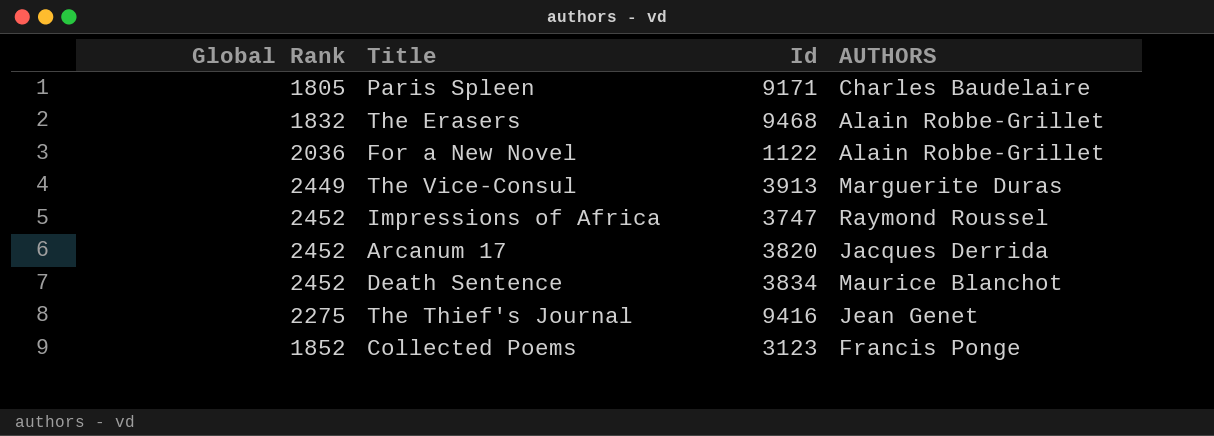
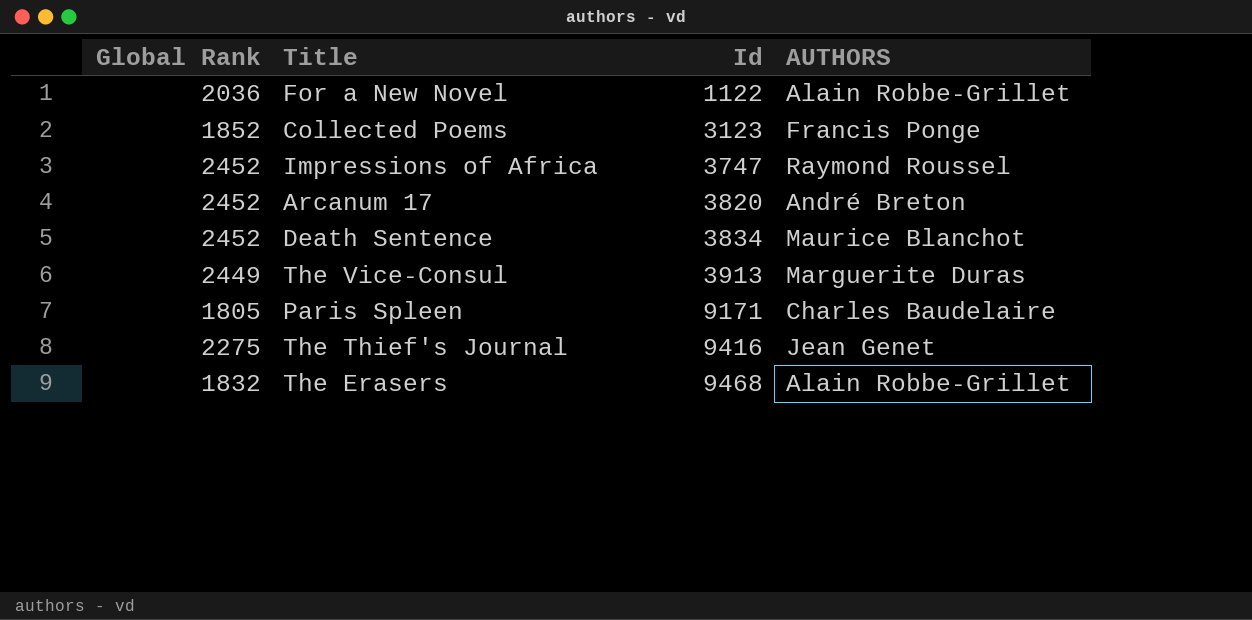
row order: none -> Id ascending
Arcanum 17 | AUTHORS: Jacques Derrida -> André Breton

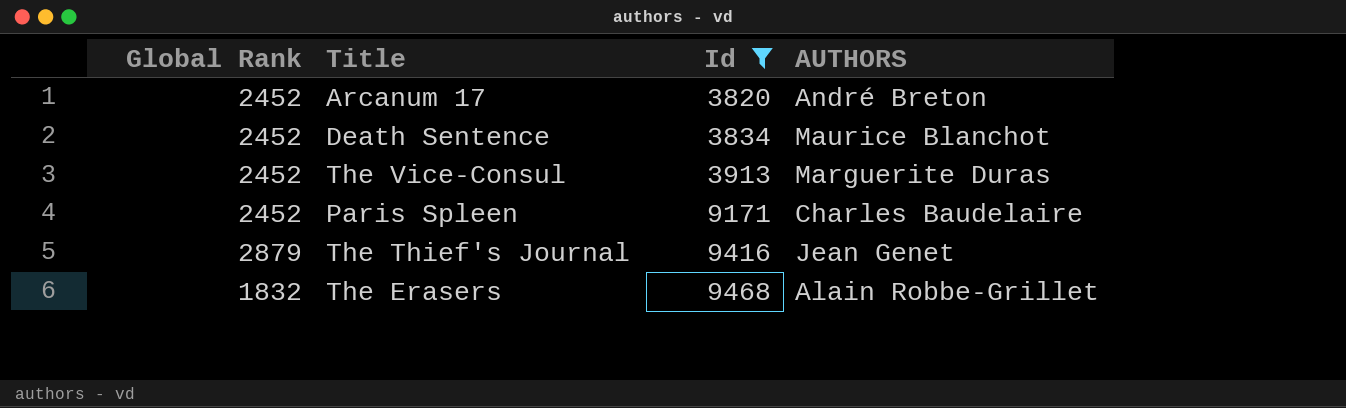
filter: none -> Id >= 3820
The Vice-Consul | Global Rank: 2449 -> 2452
Paris Spleen | Global Rank: 1805 -> 2452
The Thief's Journal | Global Rank: 2275 -> 2879

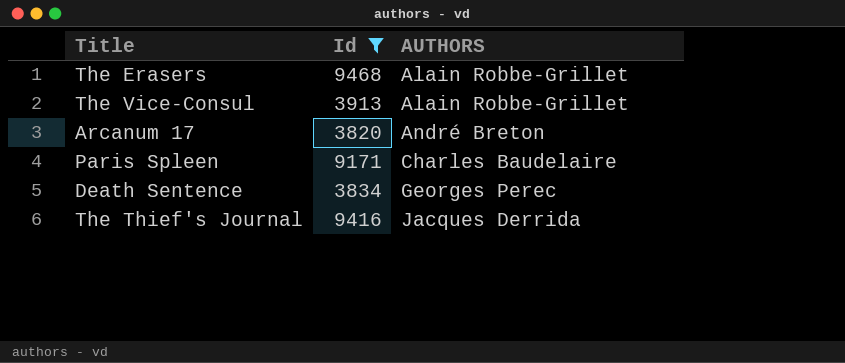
row order: Id ascending -> AUTHORS ascending
column Global Rank | position: 1 -> none
The Vice-Consul | AUTHORS: Marguerite Duras -> Alain Robbe-Grillet
Death Sentence | AUTHORS: Maurice Blanchot -> Georges Perec
The Thief's Journal | AUTHORS: Jean Genet -> Jacques Derrida

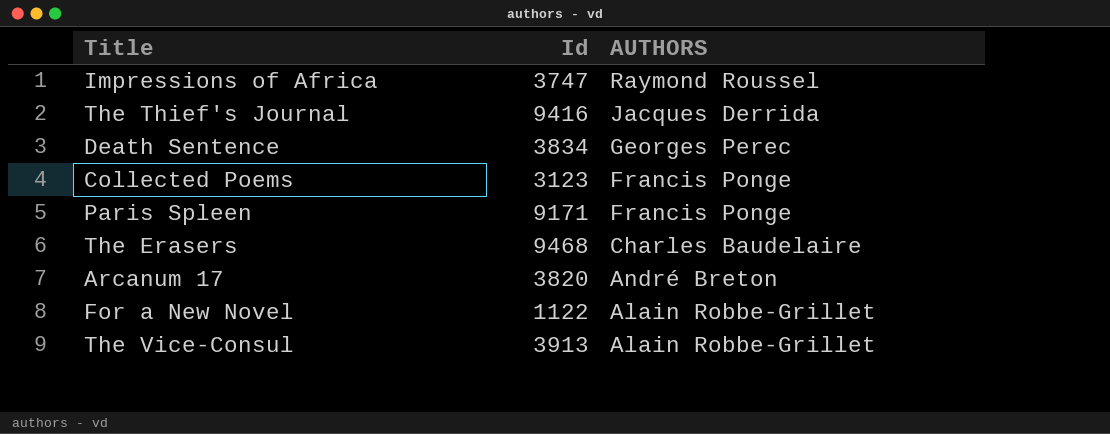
filter: Id >= 3820 -> none
row order: AUTHORS ascending -> AUTHORS descending
Paris Spleen | AUTHORS: Charles Baudelaire -> Francis Ponge
The Erasers | AUTHORS: Alain Robbe-Grillet -> Charles Baudelaire

